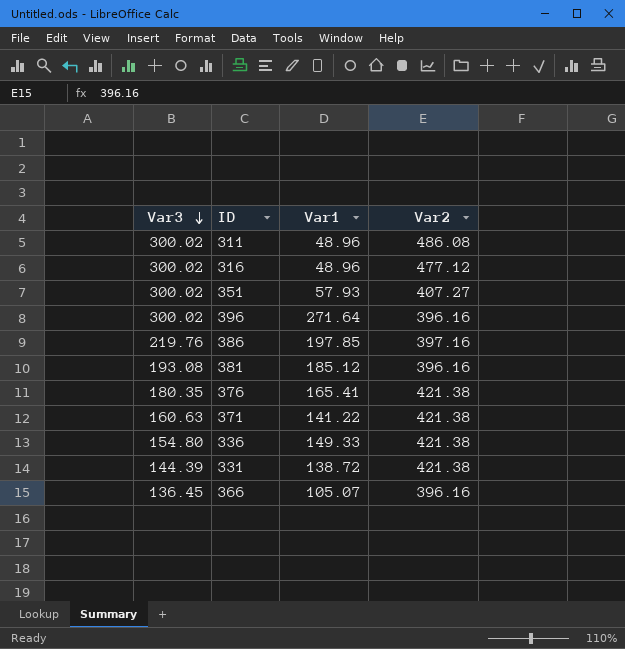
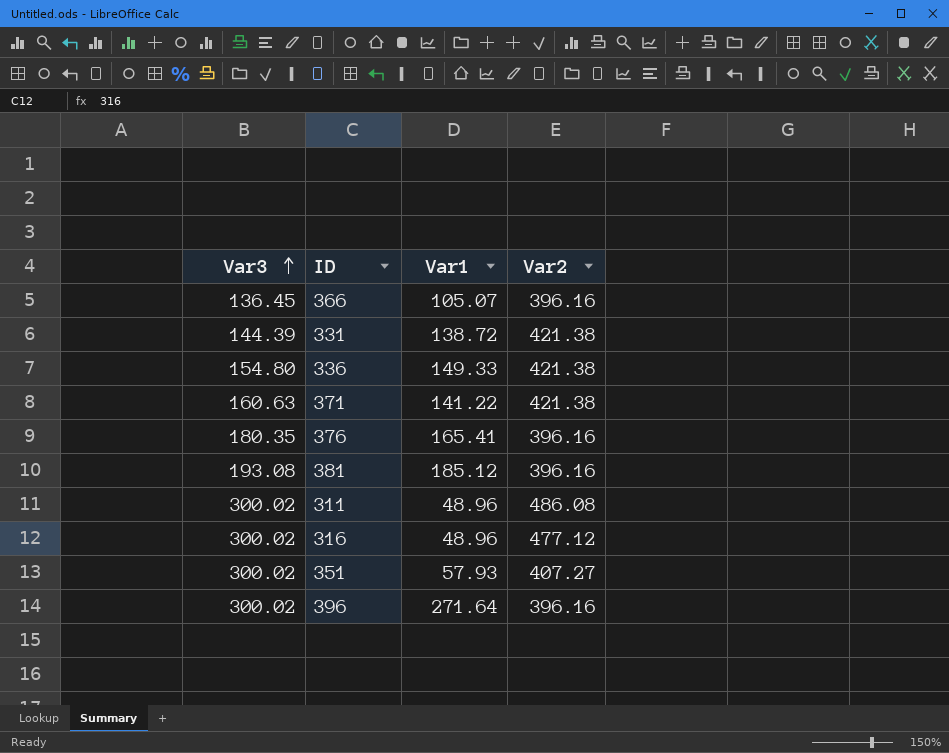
row order: Var3 descending -> Var3 ascending
row 386: 219.76 | 197.85 | 397.16 -> none
376 | Var2: 421.38 -> 396.16

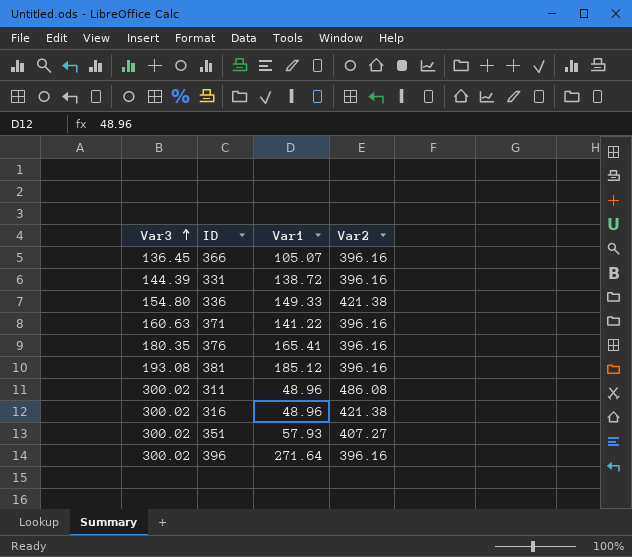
331 | Var2: 421.38 -> 396.16
371 | Var2: 421.38 -> 396.16
316 | Var2: 477.12 -> 421.38

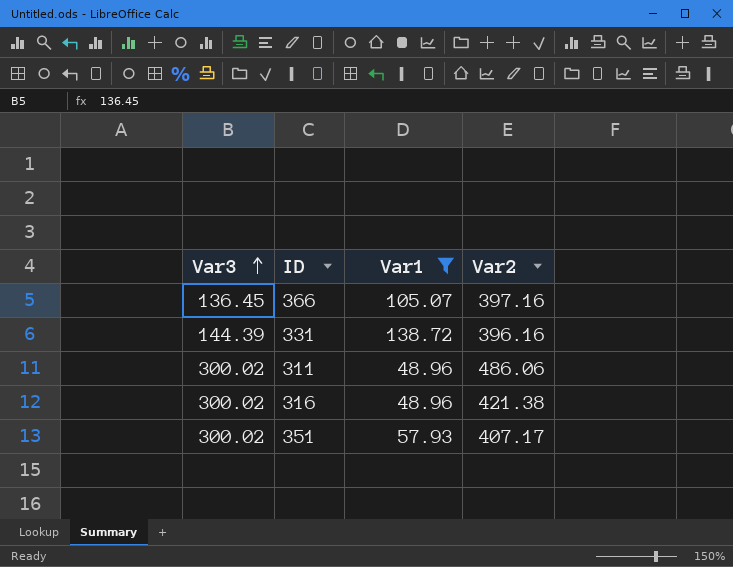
filter: none -> Var1 <= 138.72
366 | Var2: 396.16 -> 397.16
311 | Var2: 486.08 -> 486.06
351 | Var2: 407.27 -> 407.17

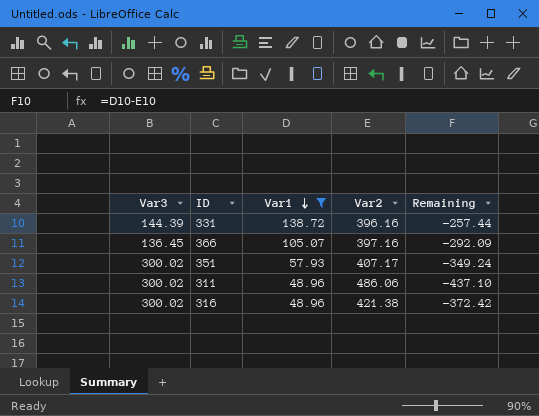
row order: Var3 ascending -> Var1 descending
column Remaining | formula: none -> [Var1] - [Var2]

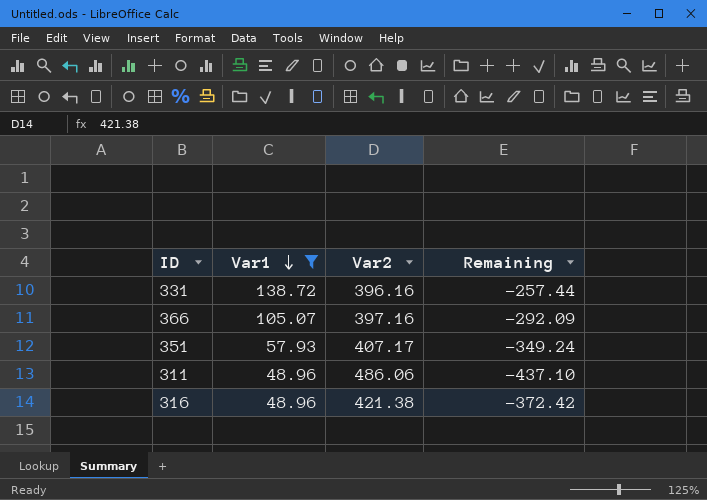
column Var3 | position: 1 -> none

